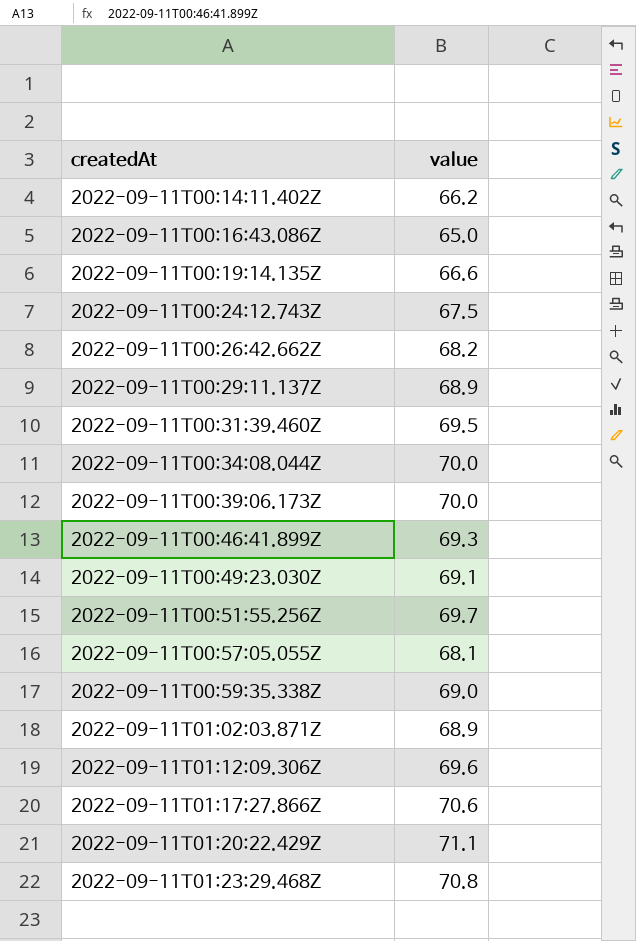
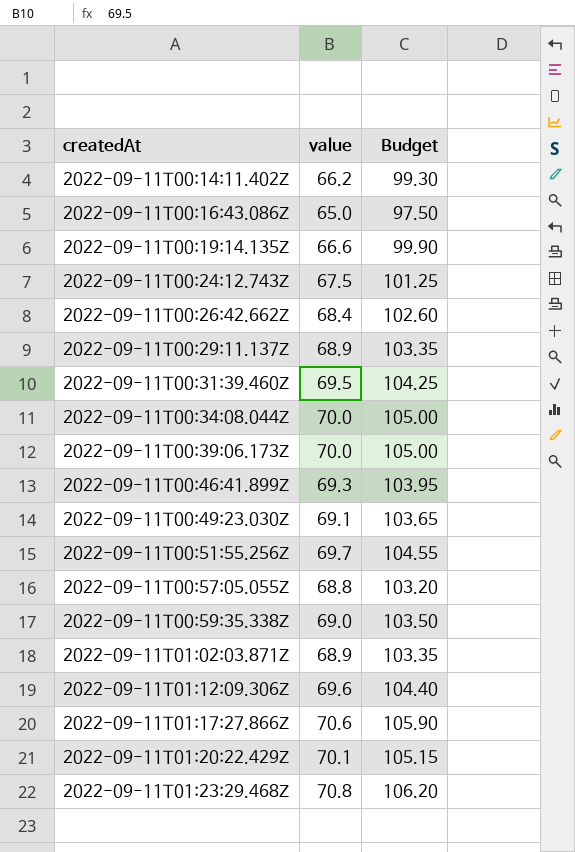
column Budget | formula: none -> [value] * 1.5
2022-09-11T00:26:42.662Z | value: 68.2 -> 68.4
2022-09-11T00:57:05.055Z | value: 68.1 -> 68.8
2022-09-11T01:20:22.429Z | value: 71.1 -> 70.1

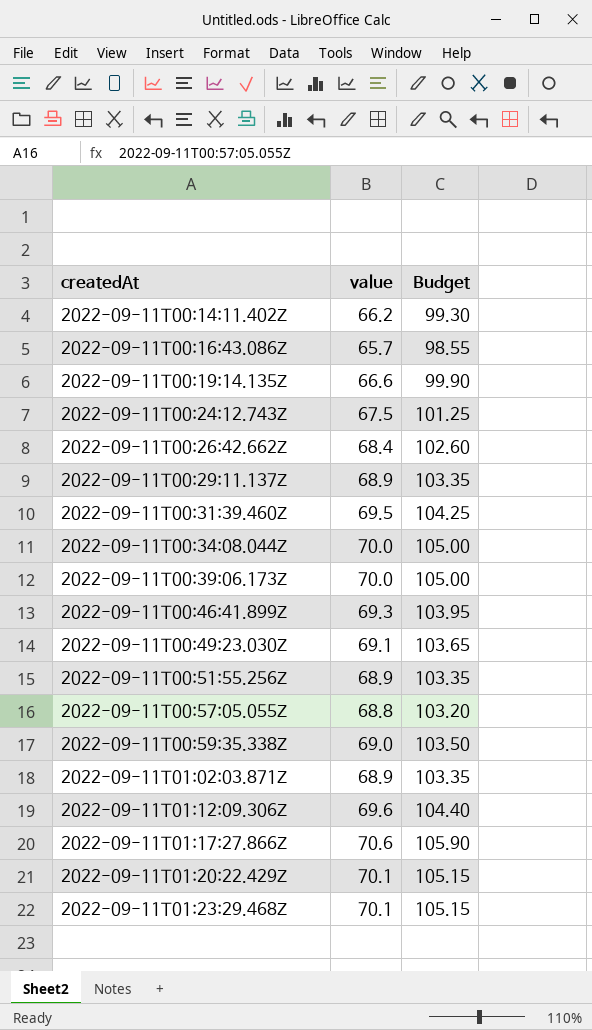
2022-09-11T00:16:43.086Z | value: 65.0 -> 65.7
2022-09-11T00:16:43.086Z | Budget: 97.50 -> 98.55
2022-09-11T00:51:55.256Z | value: 69.7 -> 68.9
2022-09-11T00:51:55.256Z | Budget: 104.55 -> 103.35
2022-09-11T01:23:29.468Z | value: 70.8 -> 70.1
2022-09-11T01:23:29.468Z | Budget: 106.20 -> 105.15

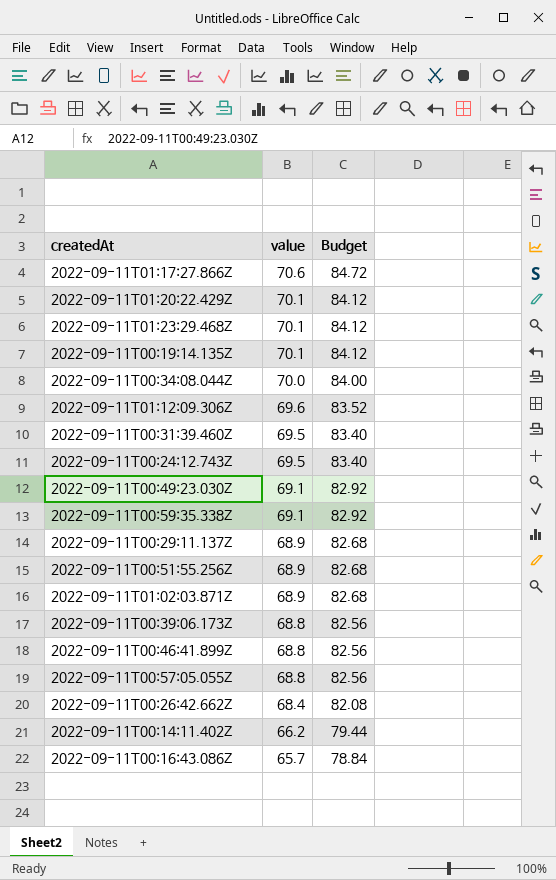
row order: createdAt ascending -> value descending
column Budget | formula: [value] * 1.5 -> [value] * 1.2
2022-09-11T00:19:14.135Z | value: 66.6 -> 70.1
2022-09-11T00:24:12.743Z | value: 67.5 -> 69.5
2022-09-11T00:59:35.338Z | value: 69.0 -> 69.1
2022-09-11T00:39:06.173Z | value: 70.0 -> 68.8
2022-09-11T00:46:41.899Z | value: 69.3 -> 68.8

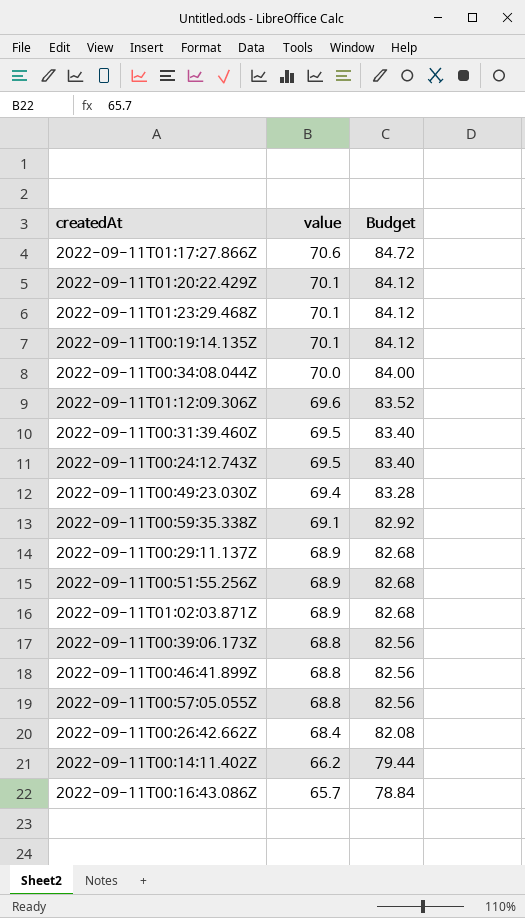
2022-09-11T00:49:23.030Z | value: 69.1 -> 69.4
2022-09-11T00:49:23.030Z | Budget: 82.92 -> 83.28

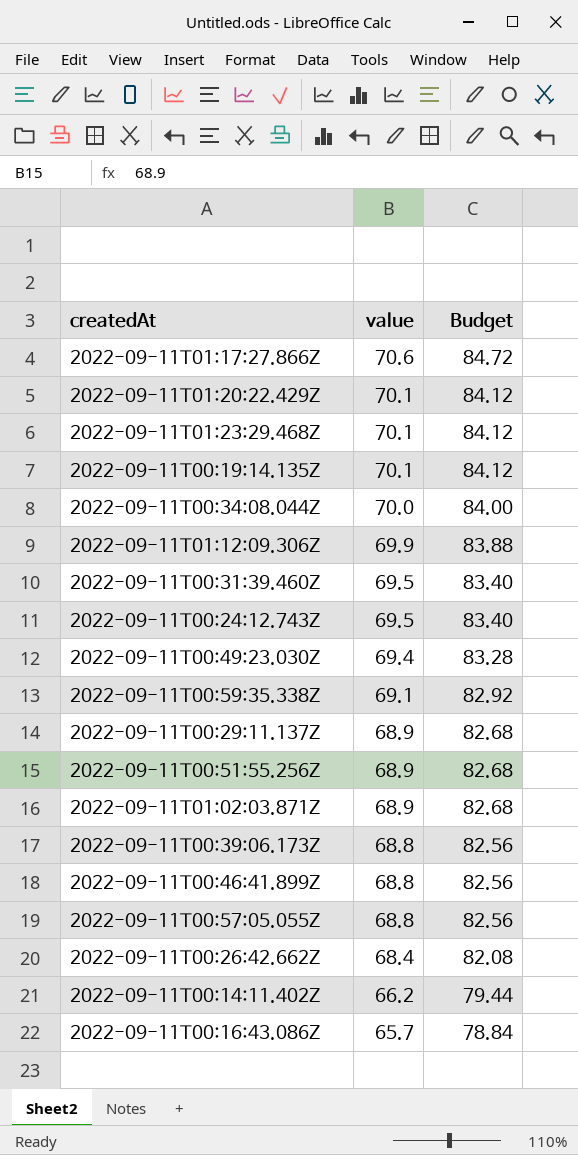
2022-09-11T01:12:09.306Z | value: 69.6 -> 69.9
2022-09-11T01:12:09.306Z | Budget: 83.52 -> 83.88

